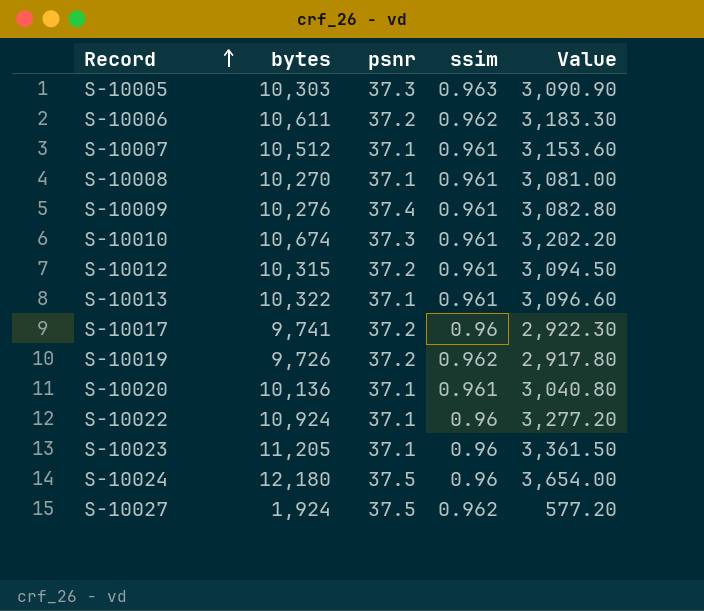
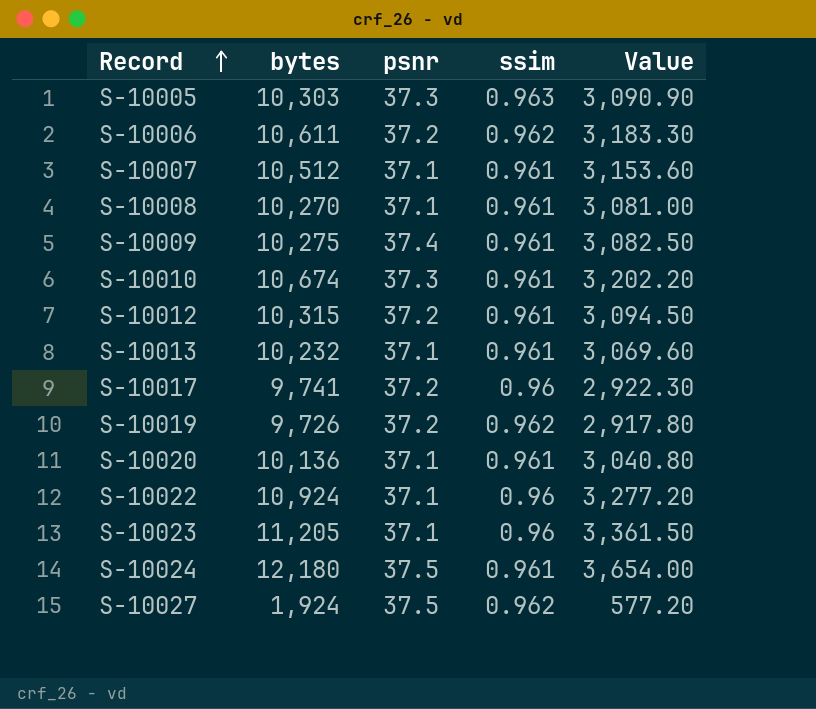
S-10009 | bytes: 10,276 -> 10,275
S-10009 | Value: 3,082.80 -> 3,082.50
S-10013 | bytes: 10,322 -> 10,232
S-10013 | Value: 3,096.60 -> 3,069.60
S-10024 | ssim: 0.96 -> 0.961

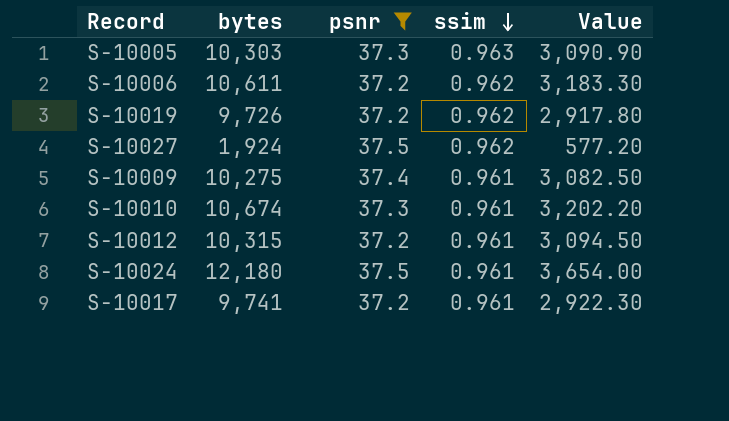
filter: none -> psnr != 37.1
row order: Record ascending -> ssim descending
S-10017 | ssim: 0.96 -> 0.961

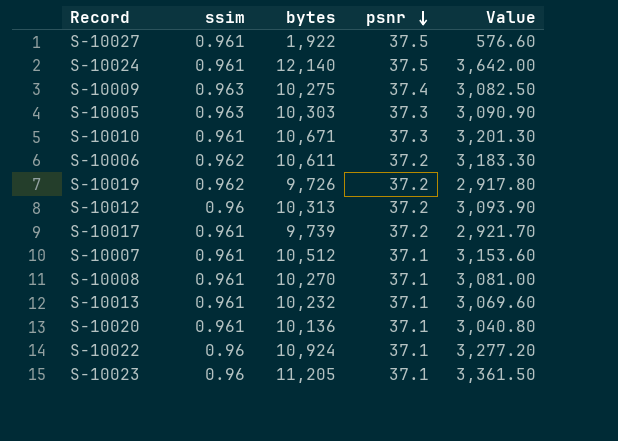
filter: psnr != 37.1 -> none
row order: ssim descending -> psnr descending
column ssim | position: 4 -> 2
S-10027 | ssim: 0.962 -> 0.961
S-10027 | bytes: 1,924 -> 1,922
S-10027 | Value: 577.20 -> 576.60
S-10024 | bytes: 12,180 -> 12,140
S-10024 | Value: 3,654.00 -> 3,642.00
S-10009 | ssim: 0.961 -> 0.963
S-10010 | bytes: 10,674 -> 10,671
S-10010 | Value: 3,202.20 -> 3,201.30
S-10012 | ssim: 0.961 -> 0.96
S-10012 | bytes: 10,315 -> 10,313
S-10012 | Value: 3,094.50 -> 3,093.90
S-10017 | bytes: 9,741 -> 9,739
S-10017 | Value: 2,922.30 -> 2,921.70

